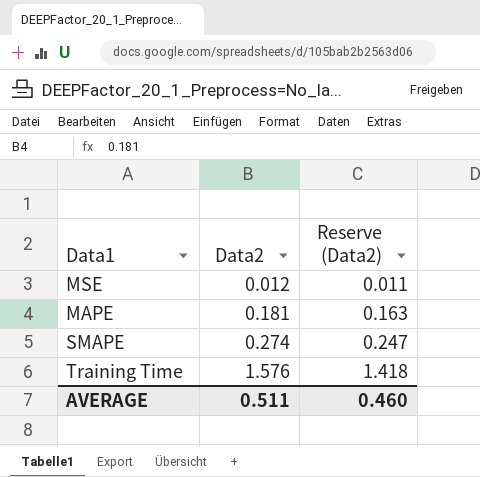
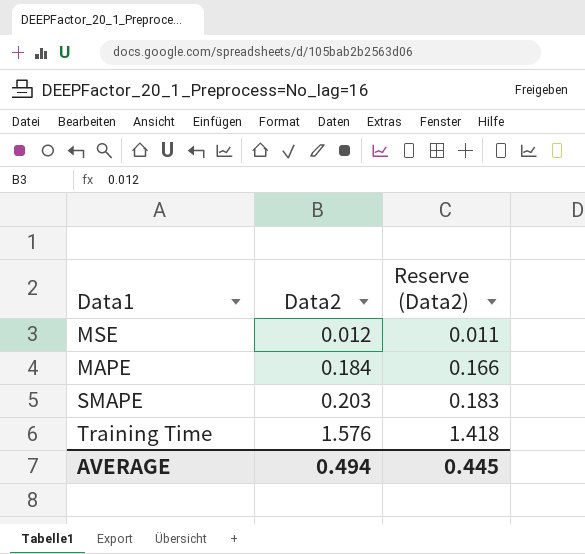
MAPE | Data2: 0.181 -> 0.184
MAPE | Reserve (Data2): 0.163 -> 0.166
SMAPE | Data2: 0.274 -> 0.203
SMAPE | Reserve (Data2): 0.247 -> 0.183
AVERAGE | Data2: 0.511 -> 0.494
AVERAGE | Reserve (Data2): 0.460 -> 0.445

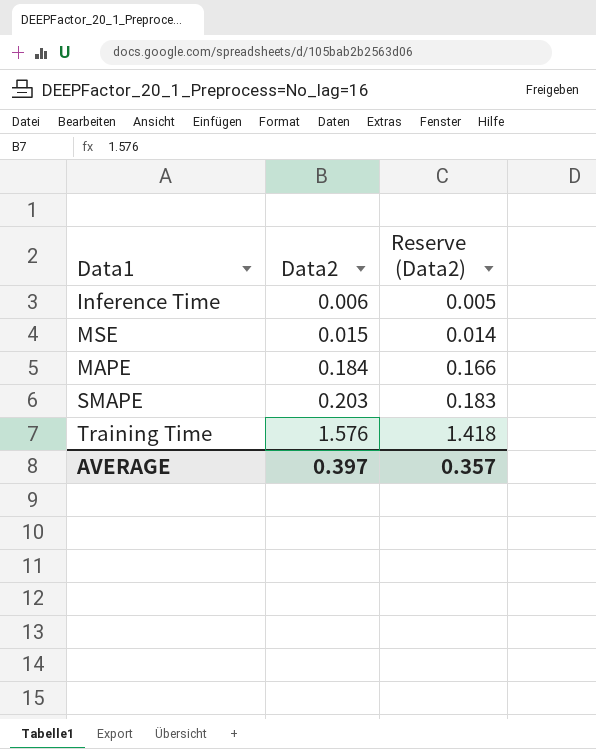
row Inference Time: none -> 0.006 | 0.005
MSE | Data2: 0.012 -> 0.015
MSE | Reserve (Data2): 0.011 -> 0.014
AVERAGE | Data2: 0.494 -> 0.397
AVERAGE | Reserve (Data2): 0.445 -> 0.357

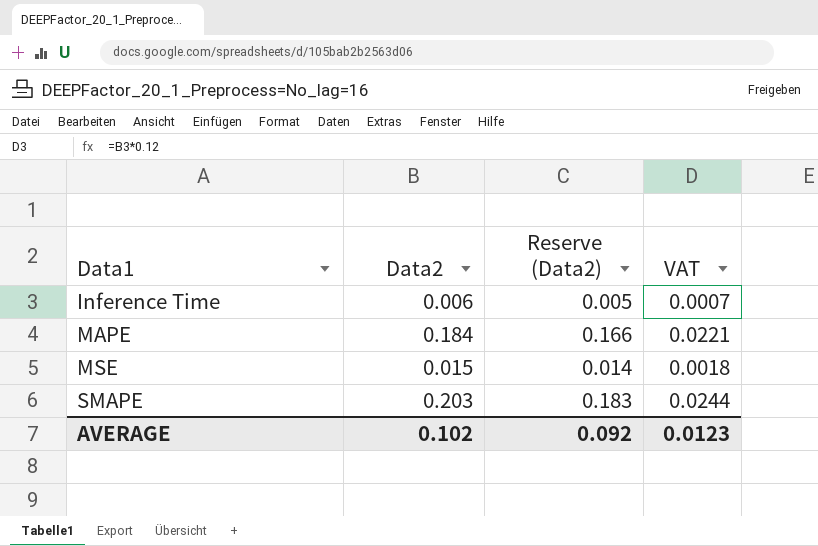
row order: Data2 ascending -> Data1 ascending
column VAT | formula: none -> [Data2] * 0.12
row Training Time: 1.576 | 1.418 -> none
AVERAGE | Data2: 0.397 -> 0.102
AVERAGE | Reserve (Data2): 0.357 -> 0.092

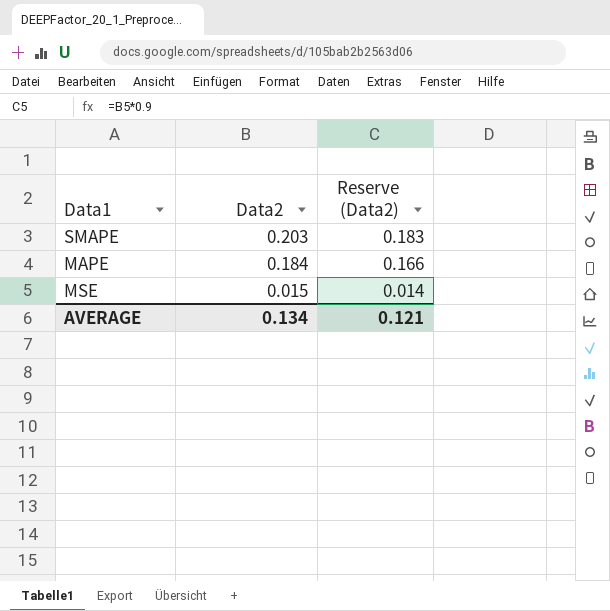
row order: Data1 ascending -> Data2 descending
column VAT | formula: [Data2] * 0.12 -> none
row Inference Time: 0.006 | 0.005 | 0.0007 -> none
AVERAGE | Data2: 0.102 -> 0.134
AVERAGE | Reserve (Data2): 0.092 -> 0.121

